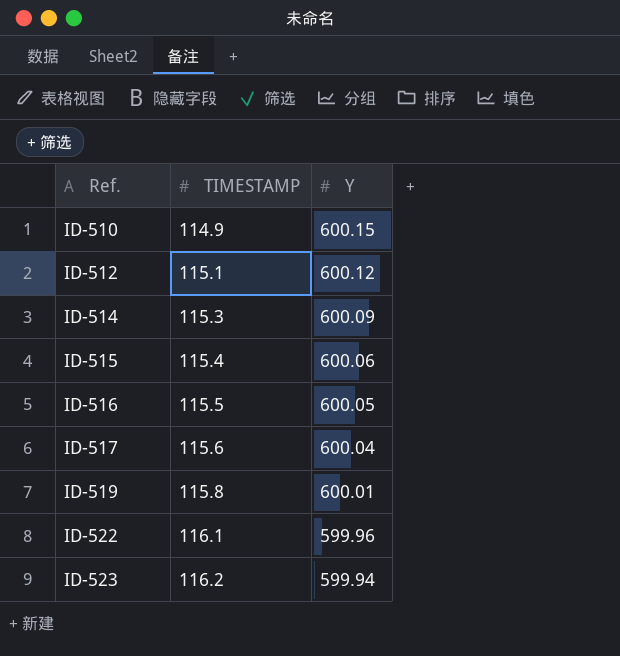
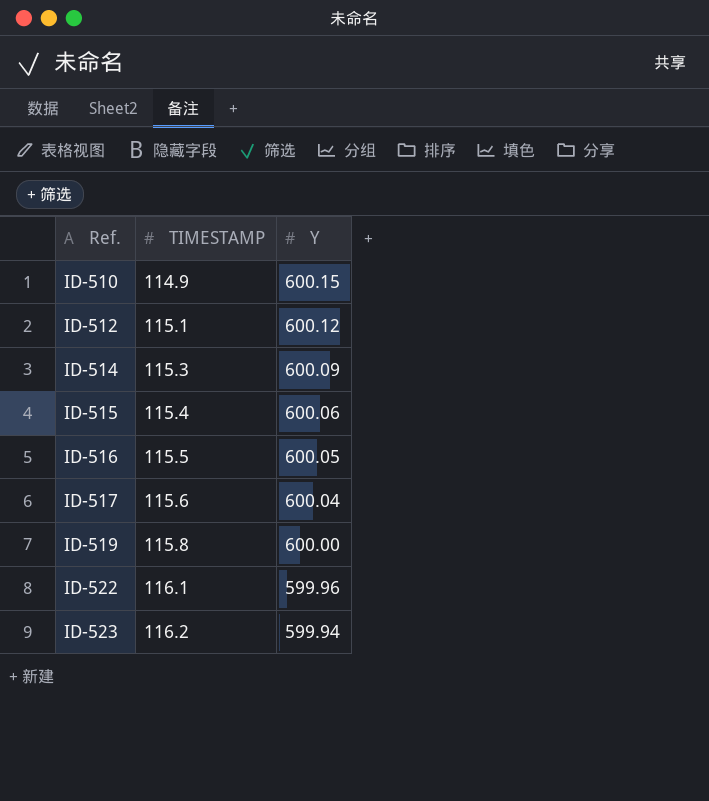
ID-519 | Y: 600.01 -> 600.00

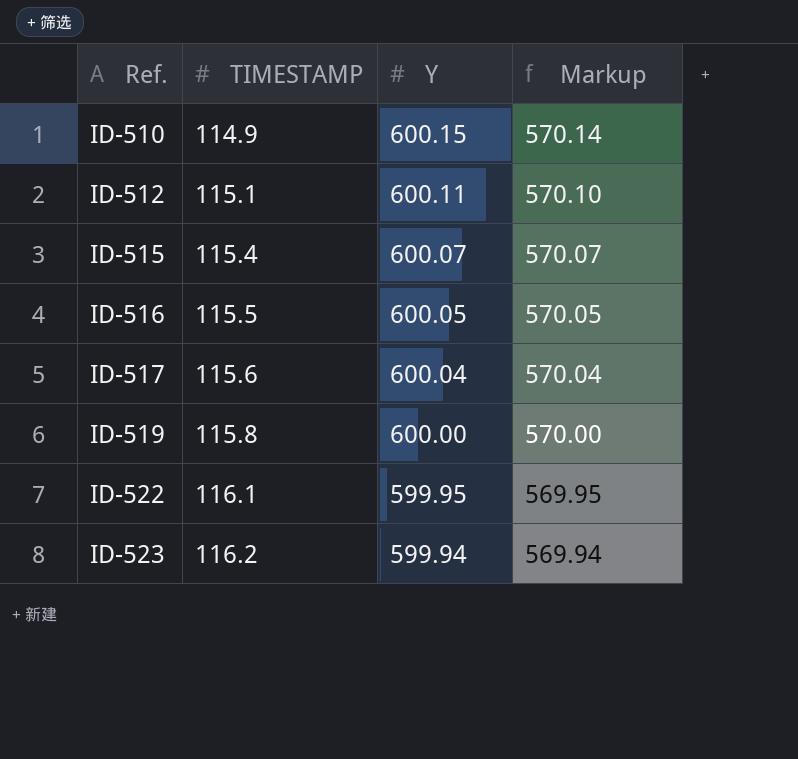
column Markup | formula: none -> [Y] * 0.95
row ID-514: 115.3 | 600.09 -> none
ID-512 | Y: 600.12 -> 600.11
ID-515 | Y: 600.06 -> 600.07
ID-522 | Y: 599.96 -> 599.95

